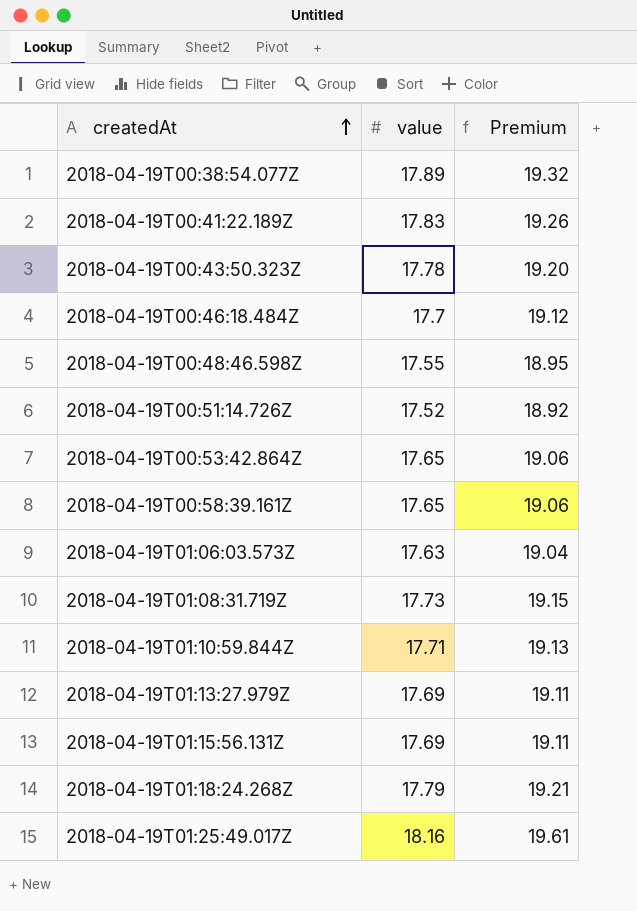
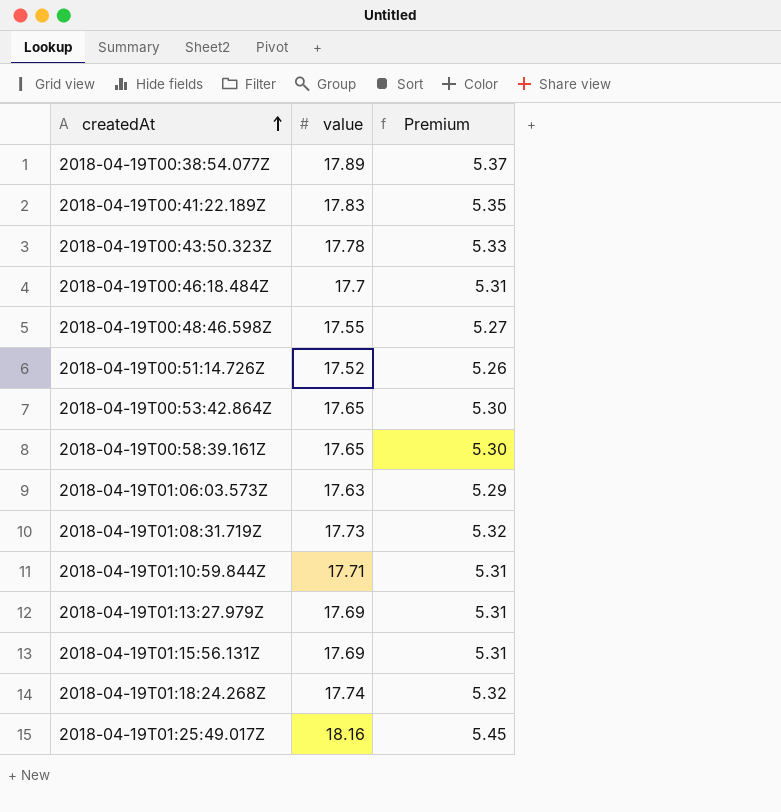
column Premium | formula: [value] * 1.08 -> [value] * 0.3
2018-04-19T01:18:24.268Z | value: 17.79 -> 17.74

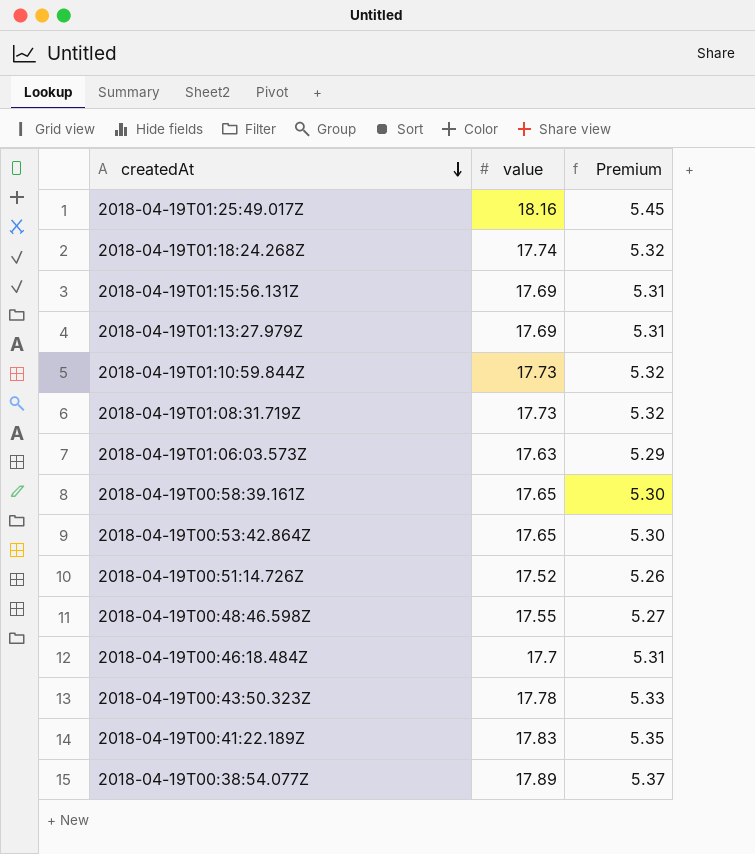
row order: createdAt ascending -> createdAt descending
2018-04-19T01:10:59.844Z | value: 17.71 -> 17.73
2018-04-19T01:10:59.844Z | Premium: 5.31 -> 5.32

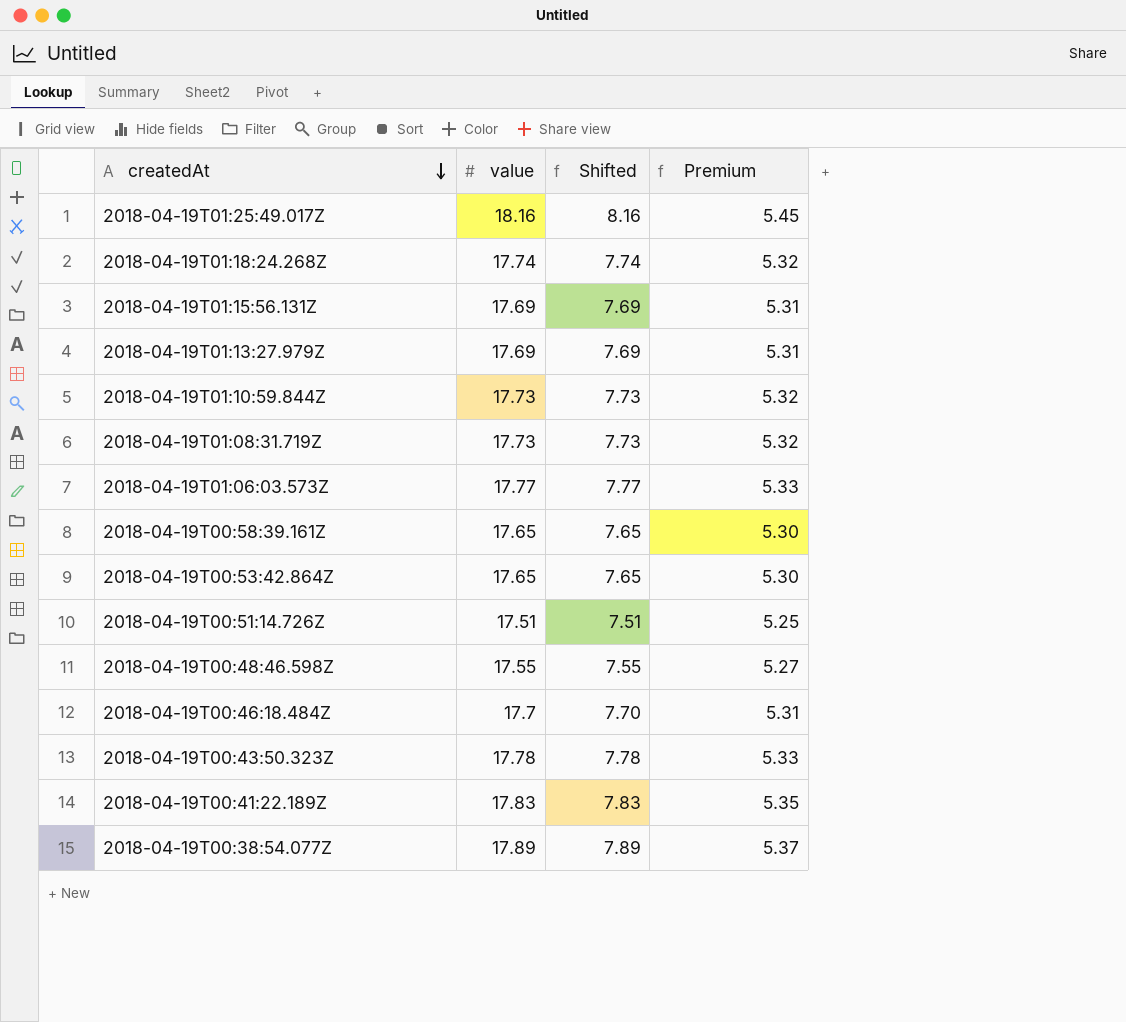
column Shifted | formula: none -> [value] - 10
2018-04-19T01:06:03.573Z | value: 17.63 -> 17.77
2018-04-19T01:06:03.573Z | Premium: 5.29 -> 5.33
2018-04-19T00:51:14.726Z | value: 17.52 -> 17.51
2018-04-19T00:51:14.726Z | Premium: 5.26 -> 5.25

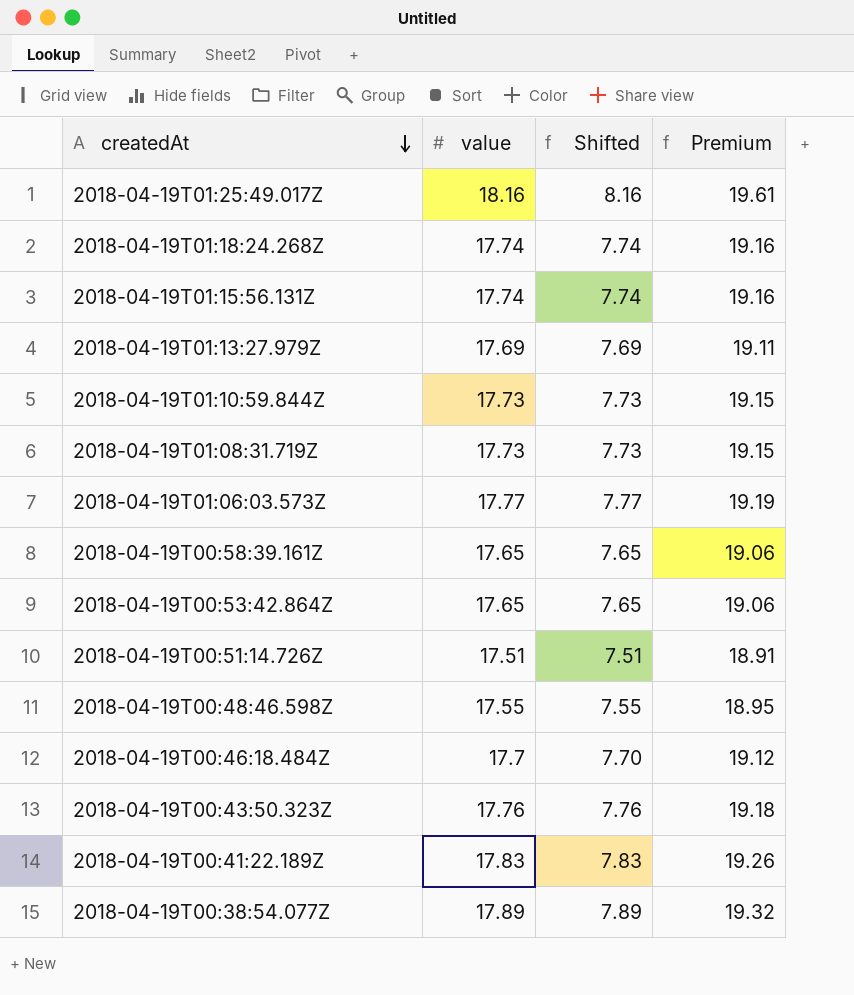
column Premium | formula: [value] * 0.3 -> [value] * 1.08
2018-04-19T01:15:56.131Z | value: 17.69 -> 17.74
2018-04-19T01:15:56.131Z | Shifted: 7.69 -> 7.74
2018-04-19T00:43:50.323Z | value: 17.78 -> 17.76
2018-04-19T00:43:50.323Z | Shifted: 7.78 -> 7.76

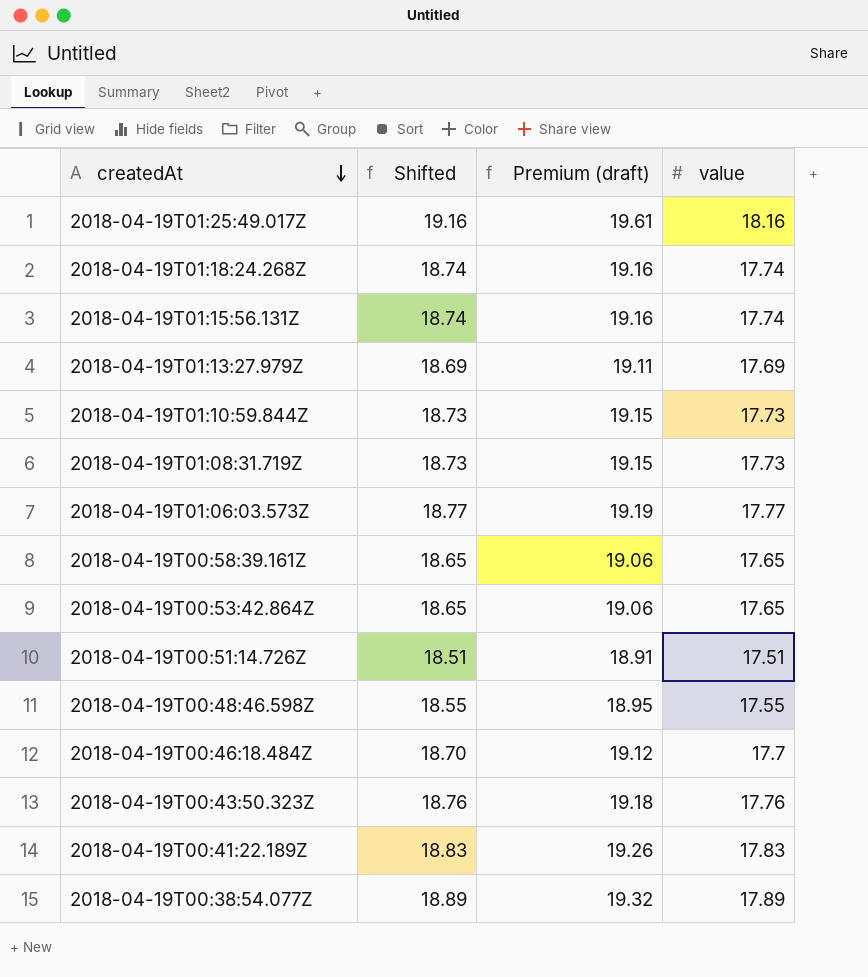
column Shifted | formula: [value] - 10 -> [value] + 1
column name: Premium -> Premium (draft)
column value | position: 2 -> 4

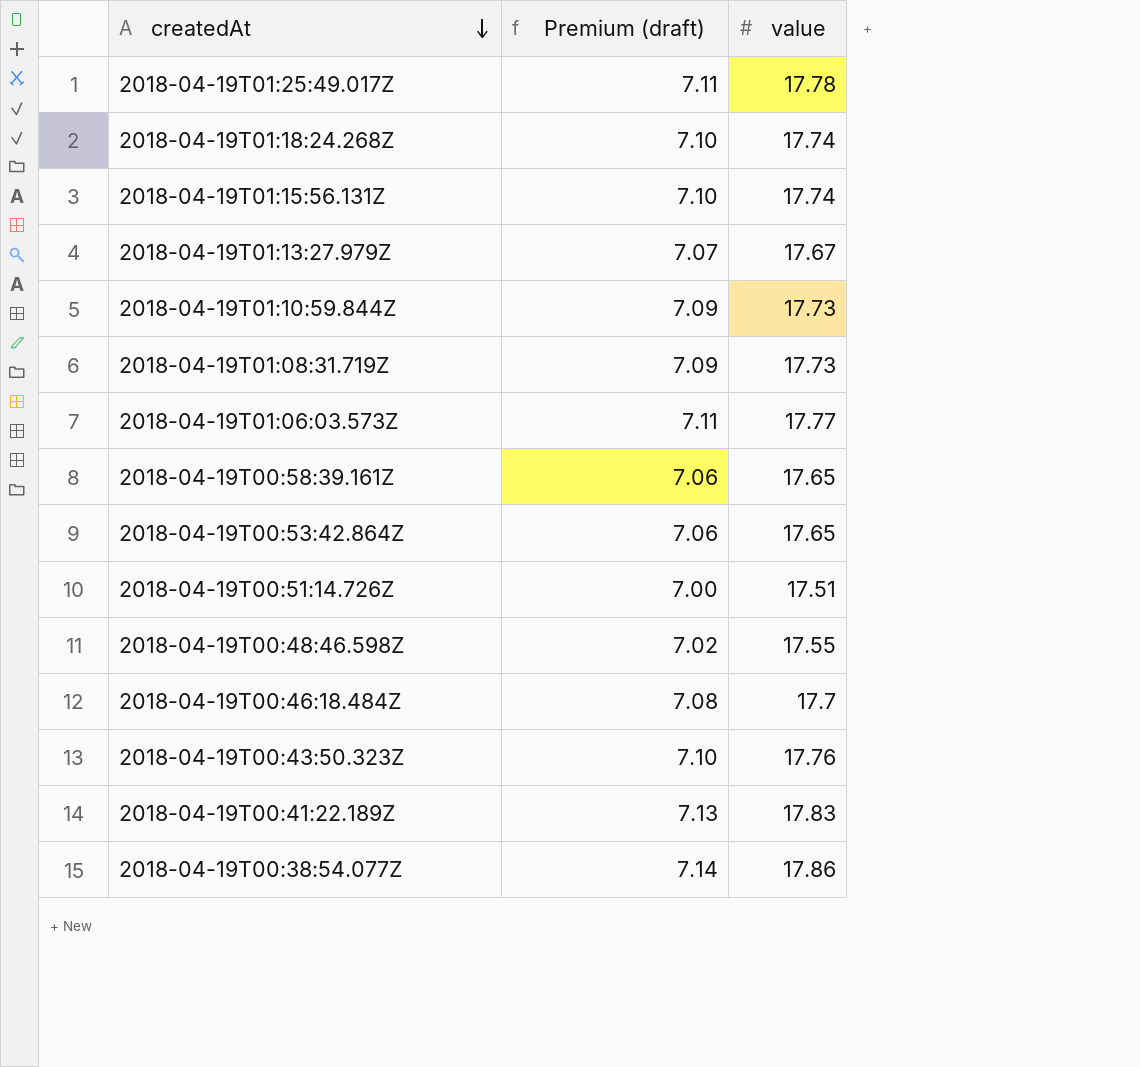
column Shifted | formula: [value] + 1 -> none
column Premium (draft) | formula: [value] * 1.08 -> [value] * 0.4
2018-04-19T01:25:49.017Z | value: 18.16 -> 17.78
2018-04-19T01:13:27.979Z | value: 17.69 -> 17.67
2018-04-19T00:38:54.077Z | value: 17.89 -> 17.86

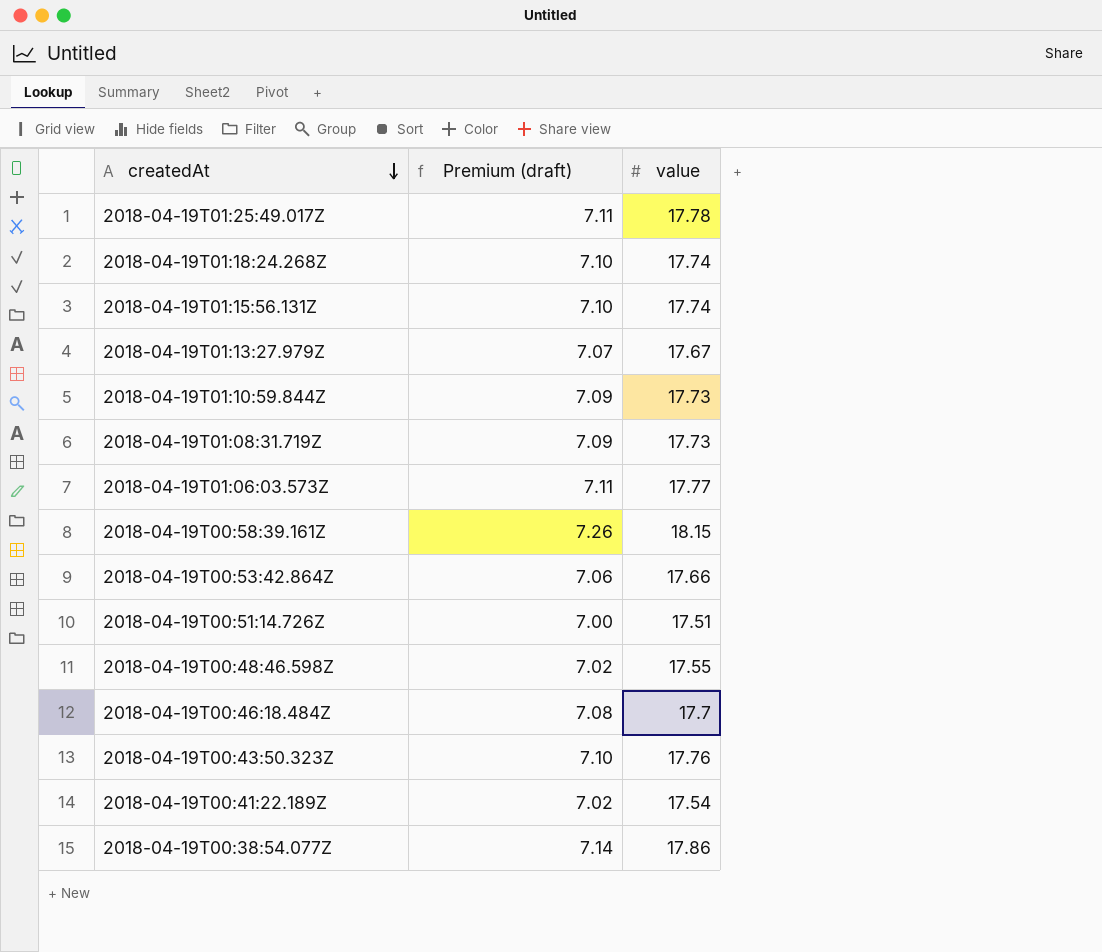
2018-04-19T00:58:39.161Z | Premium (draft): 7.06 -> 7.26
2018-04-19T00:58:39.161Z | value: 17.65 -> 18.15
2018-04-19T00:53:42.864Z | value: 17.65 -> 17.66
2018-04-19T00:41:22.189Z | Premium (draft): 7.13 -> 7.02
2018-04-19T00:41:22.189Z | value: 17.83 -> 17.54

